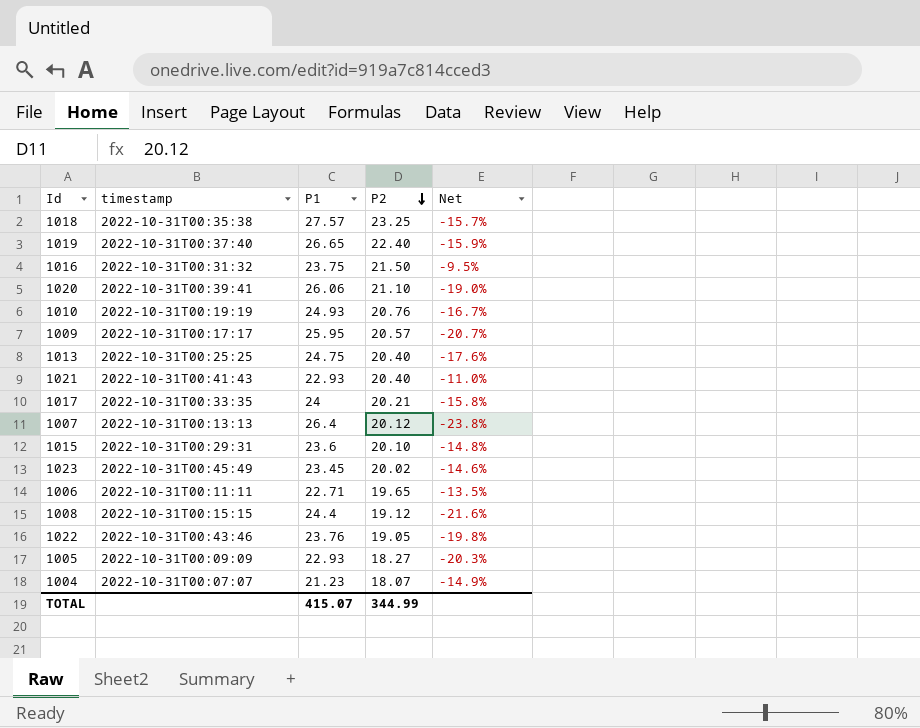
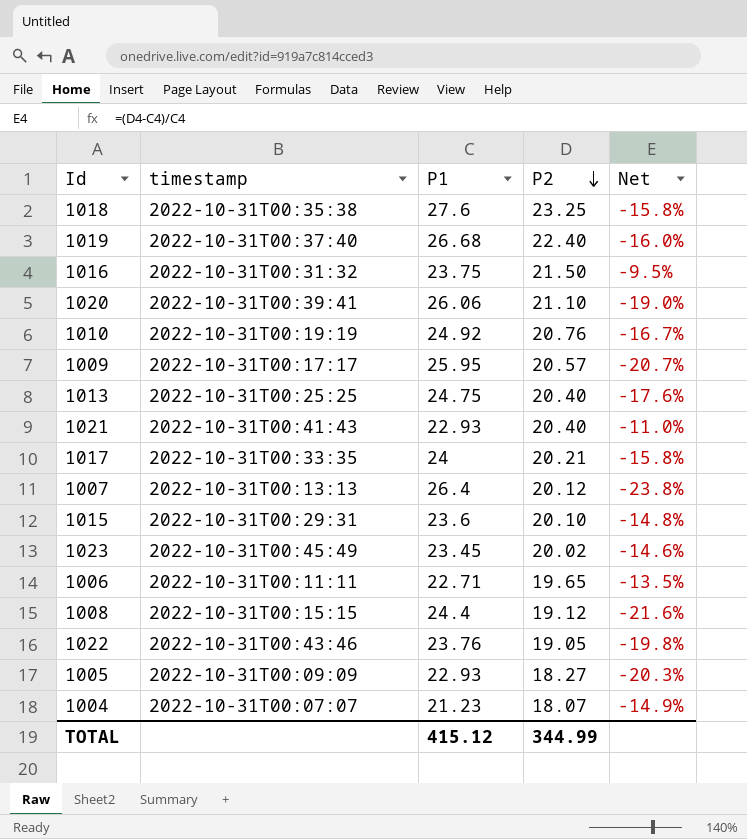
1018 | P1: 27.57 -> 27.6
1018 | Net: -15.7% -> -15.8%
1019 | P1: 26.65 -> 26.68
1019 | Net: -15.9% -> -16.0%
1010 | P1: 24.93 -> 24.92
TOTAL | P1: 415.07 -> 415.12

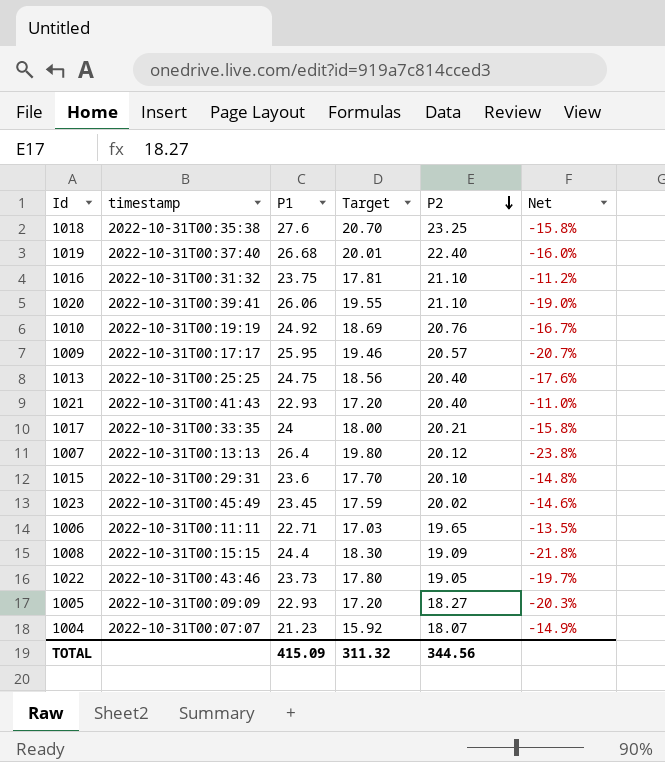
column Target | formula: none -> [P1] * 0.75
1016 | P2: 21.50 -> 21.10
1016 | Net: -9.5% -> -11.2%
1008 | P2: 19.12 -> 19.09
1008 | Net: -21.6% -> -21.8%
1022 | P1: 23.76 -> 23.73
1022 | Net: -19.8% -> -19.7%
TOTAL | P1: 415.12 -> 415.09
TOTAL | P2: 344.99 -> 344.56

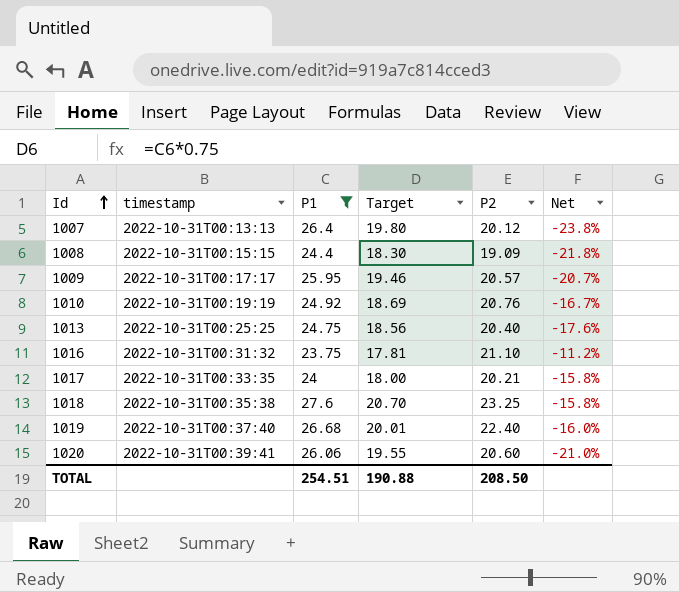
filter: none -> P1 >= 23.75
row order: P2 descending -> Id ascending
1020 | P2: 21.10 -> 20.60
1020 | Net: -19.0% -> -21.0%
TOTAL | P1: 415.09 -> 254.51
TOTAL | Target: 311.32 -> 190.88
TOTAL | P2: 344.56 -> 208.50

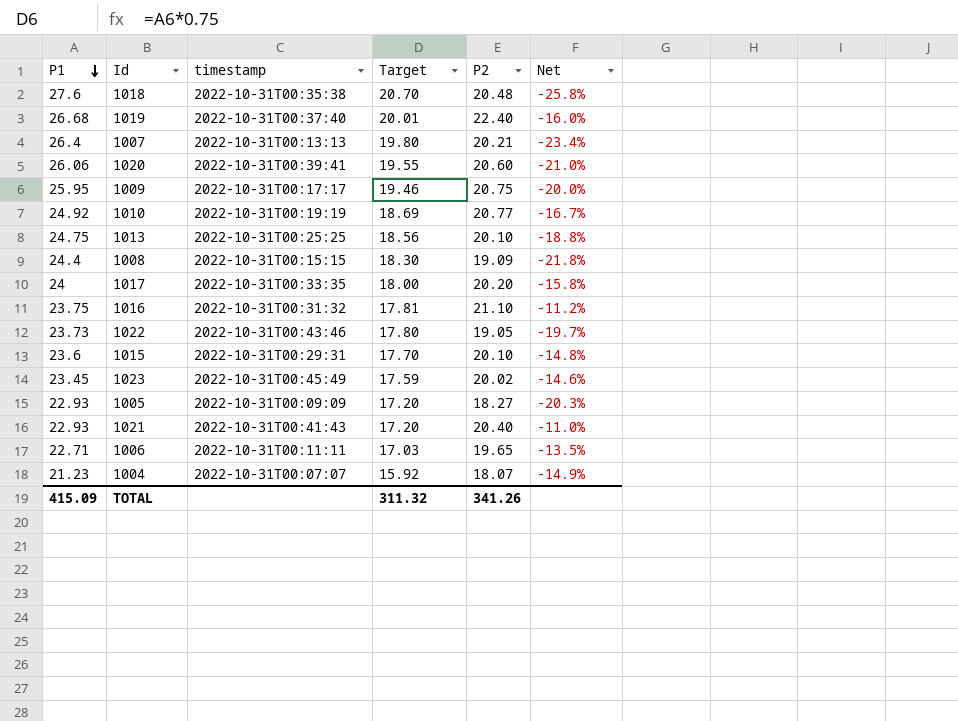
filter: P1 >= 23.75 -> none
row order: Id ascending -> P1 descending
column P1 | position: 3 -> 1
1018 | P2: 23.25 -> 20.48
1018 | Net: -15.8% -> -25.8%
1007 | P2: 20.12 -> 20.21
1007 | Net: -23.8% -> -23.4%
1009 | P2: 20.57 -> 20.75
1009 | Net: -20.7% -> -20.0%
1010 | P2: 20.76 -> 20.77
1013 | P2: 20.40 -> 20.10
1013 | Net: -17.6% -> -18.8%
1017 | P2: 20.21 -> 20.20
TOTAL | P1: 254.51 -> 415.09
TOTAL | Target: 190.88 -> 311.32
TOTAL | P2: 208.50 -> 341.26

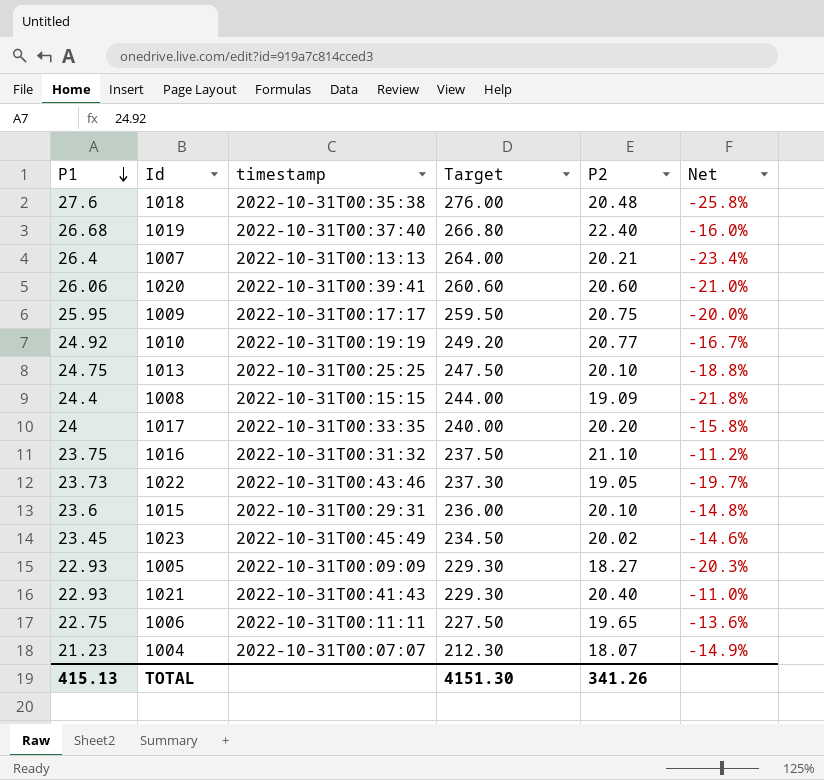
column Target | formula: [P1] * 0.75 -> [P1] * 10
1006 | P1: 22.71 -> 22.75
1006 | Net: -13.5% -> -13.6%
TOTAL | P1: 415.09 -> 415.13
TOTAL | Target: 311.32 -> 4151.30

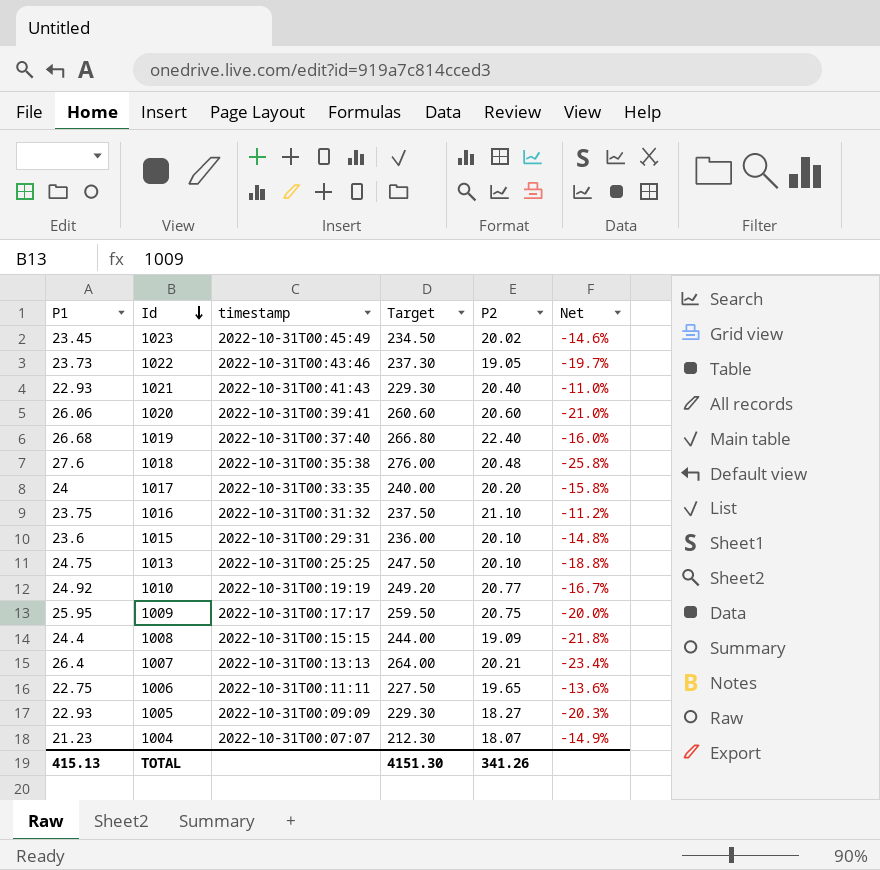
row order: P1 descending -> Id descending

